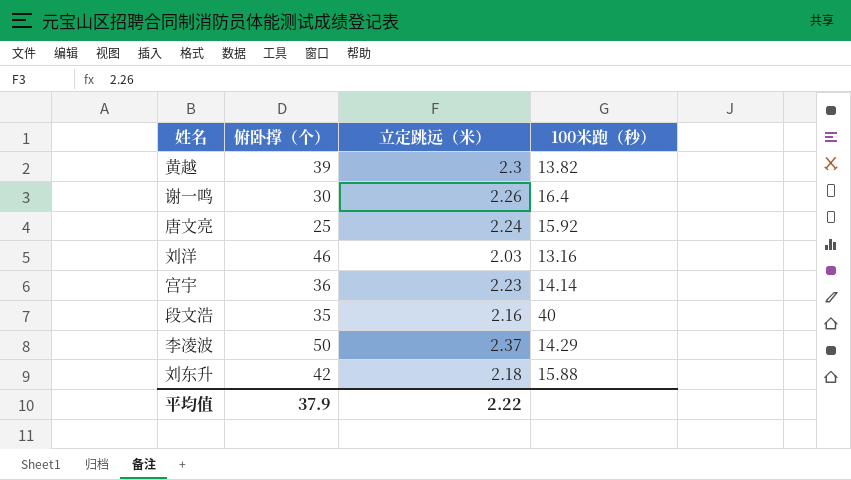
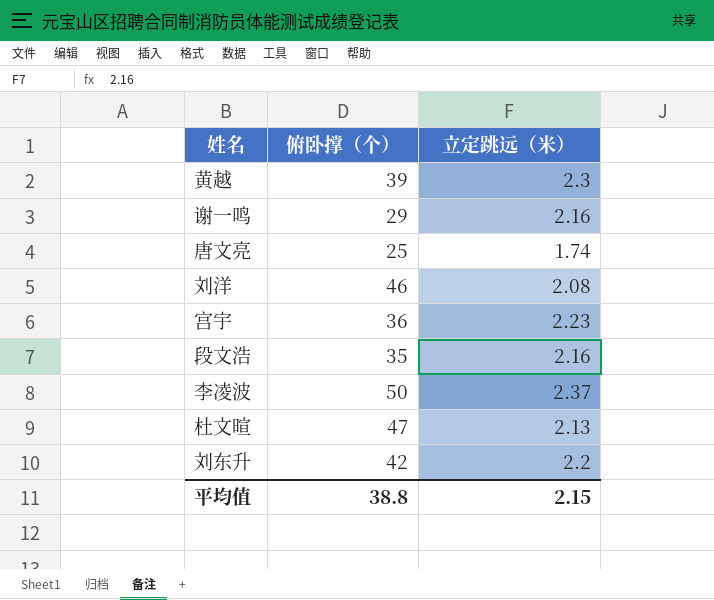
column 100米跑（秒） | position: 4 -> none
谢一鸣 | 俯卧撑（个）: 30 -> 29
谢一鸣 | 立定跳远（米）: 2.26 -> 2.16
唐文亮 | 立定跳远（米）: 2.24 -> 1.74
刘洋 | 立定跳远（米）: 2.03 -> 2.08
row 杜文暄: none -> 47 | 2.13
刘东升 | 立定跳远（米）: 2.18 -> 2.2
平均值 | 俯卧撑（个）: 37.9 -> 38.8
平均值 | 立定跳远（米）: 2.22 -> 2.15

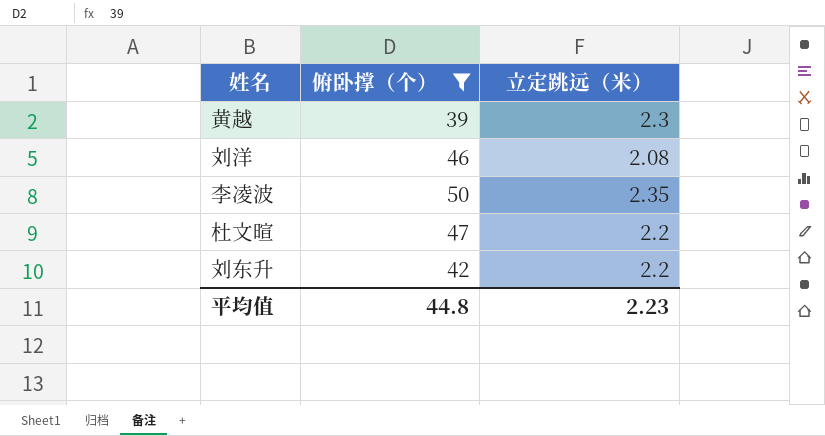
filter: none -> 俯卧撑（个） >= 39
李凌波 | 立定跳远（米）: 2.37 -> 2.35
杜文暄 | 立定跳远（米）: 2.13 -> 2.2
平均值 | 俯卧撑（个）: 38.8 -> 44.8
平均值 | 立定跳远（米）: 2.15 -> 2.23

